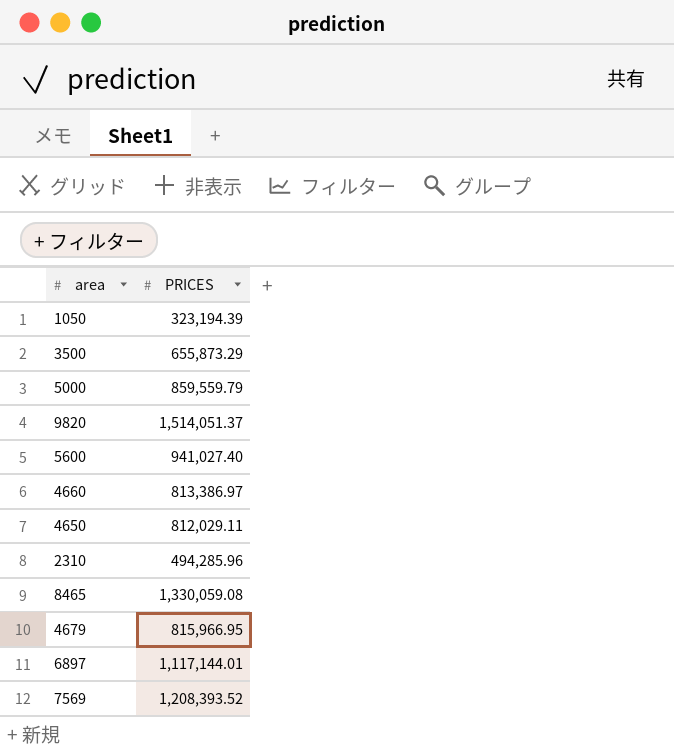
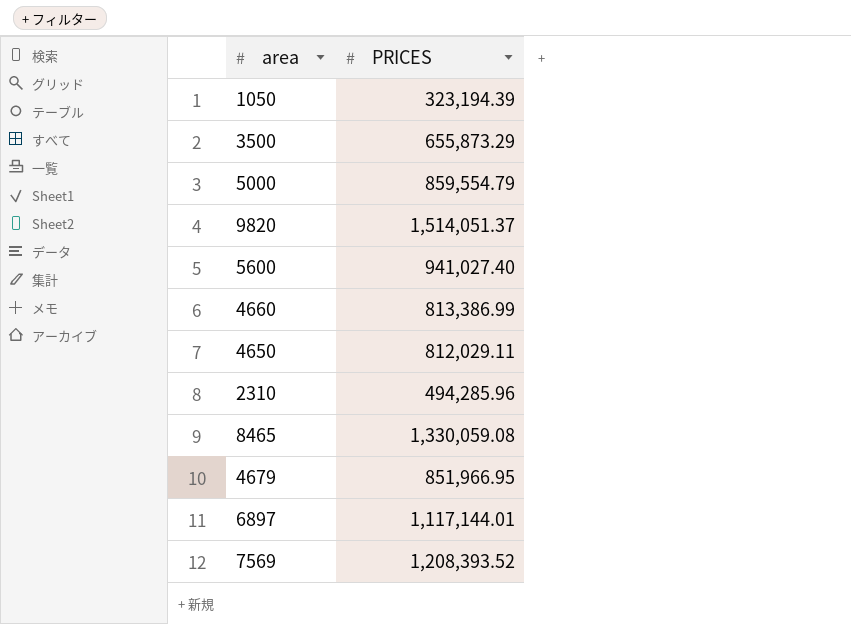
5000 | PRICES: 859,559.79 -> 859,554.79
4660 | PRICES: 813,386.97 -> 813,386.99
4679 | PRICES: 815,966.95 -> 851,966.95

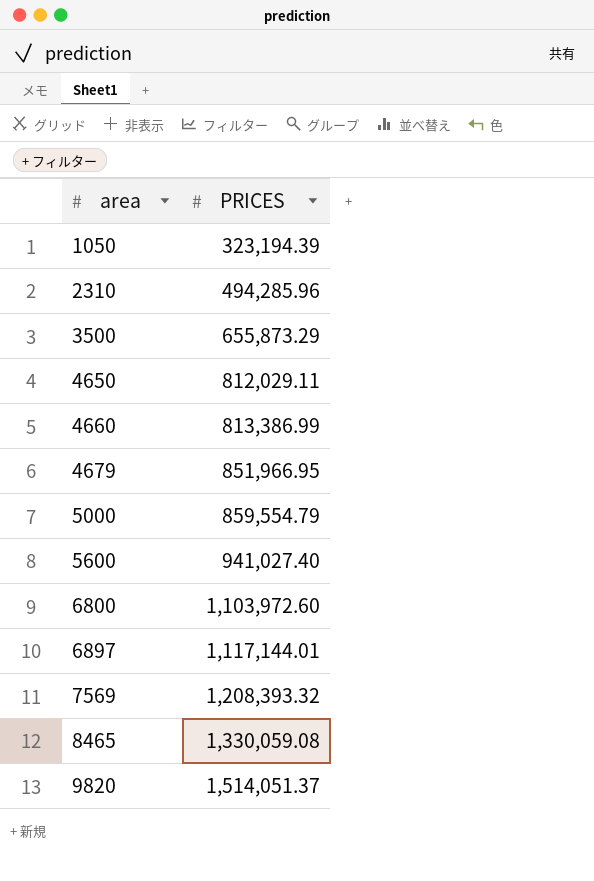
row order: none -> area ascending
row 6800: none -> 1,103,972.60
7569 | PRICES: 1,208,393.52 -> 1,208,393.32

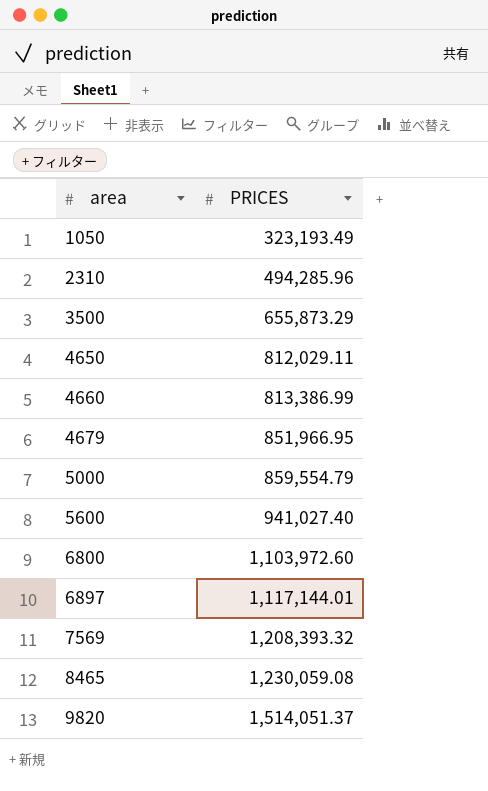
1050 | PRICES: 323,194.39 -> 323,193.49
8465 | PRICES: 1,330,059.08 -> 1,230,059.08

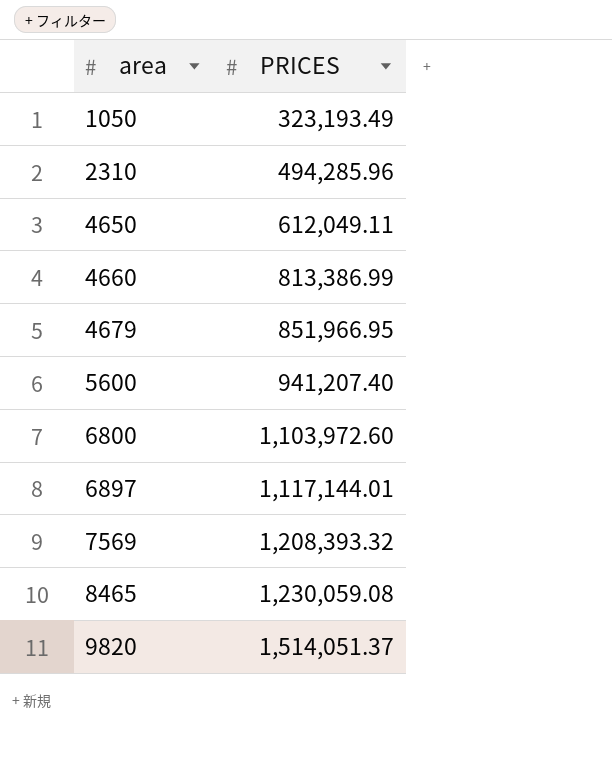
row 3500: 655,873.29 -> none
row 5000: 859,554.79 -> none
4650 | PRICES: 812,029.11 -> 612,049.11
5600 | PRICES: 941,027.40 -> 941,207.40

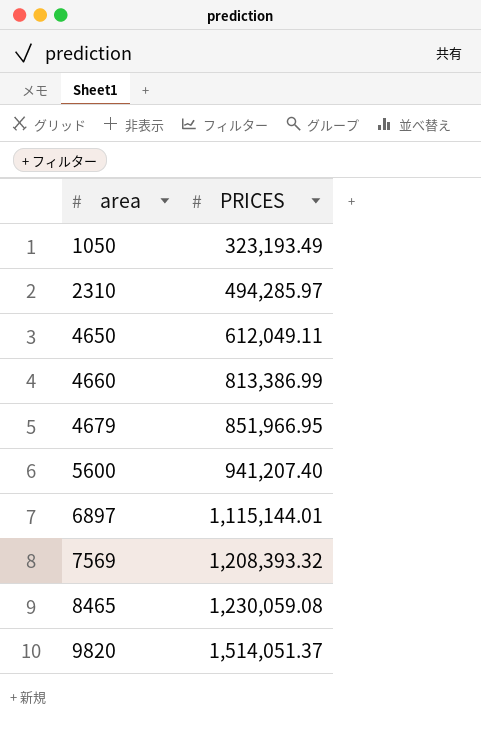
row 6800: 1,103,972.60 -> none
2310 | PRICES: 494,285.96 -> 494,285.97
6897 | PRICES: 1,117,144.01 -> 1,115,144.01

